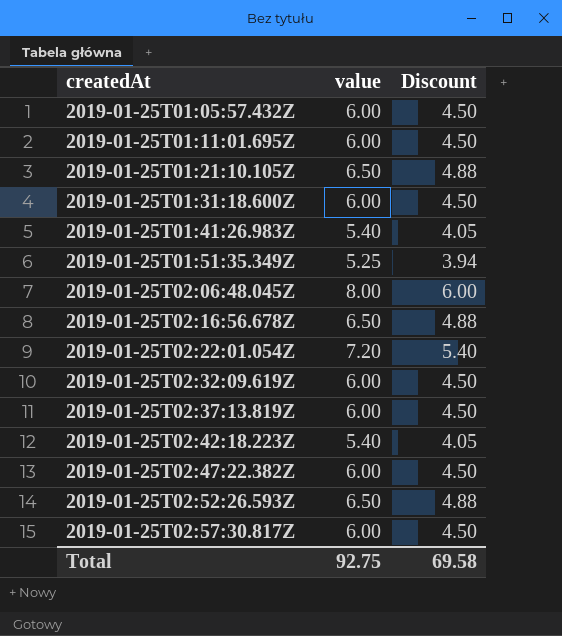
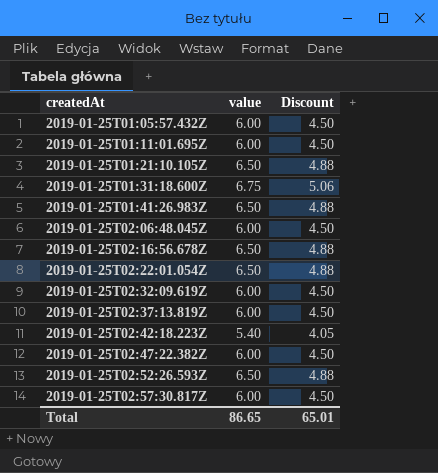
row 2019-01-25T01:51:35.349Z: 5.25 | 3.94 -> none
2019-01-25T01:31:18.600Z | value: 6.00 -> 6.75
2019-01-25T01:31:18.600Z | Discount: 4.50 -> 5.06
2019-01-25T01:41:26.983Z | value: 5.40 -> 6.50
2019-01-25T01:41:26.983Z | Discount: 4.05 -> 4.88
2019-01-25T02:06:48.045Z | value: 8.00 -> 6.00
2019-01-25T02:06:48.045Z | Discount: 6.00 -> 4.50
2019-01-25T02:22:01.054Z | value: 7.20 -> 6.50
2019-01-25T02:22:01.054Z | Discount: 5.40 -> 4.88
Total | value: 92.75 -> 86.65
Total | Discount: 69.58 -> 65.01

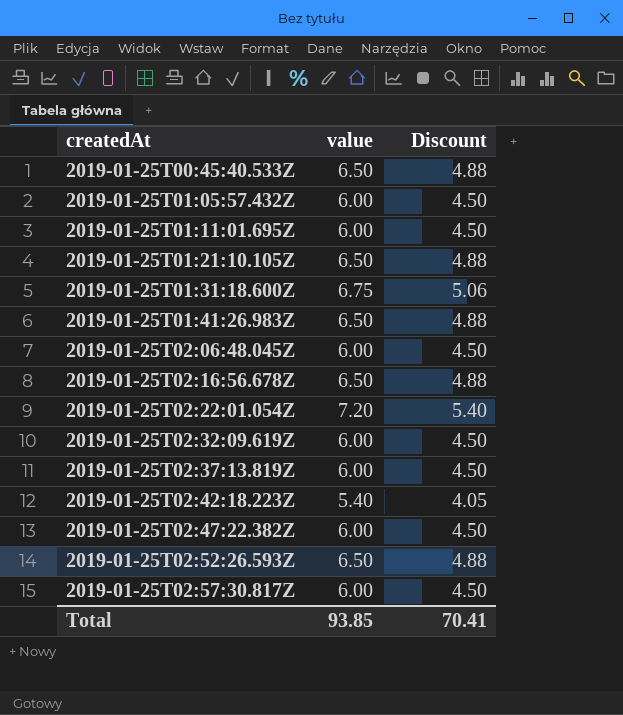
row 2019-01-25T00:45:40.533Z: none -> 6.50 | 4.88
2019-01-25T02:22:01.054Z | value: 6.50 -> 7.20
2019-01-25T02:22:01.054Z | Discount: 4.88 -> 5.40
Total | value: 86.65 -> 93.85
Total | Discount: 65.01 -> 70.41

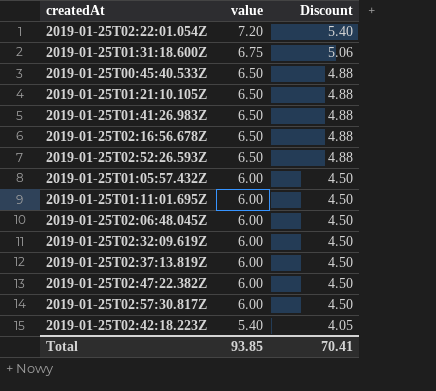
row order: createdAt ascending -> value descending

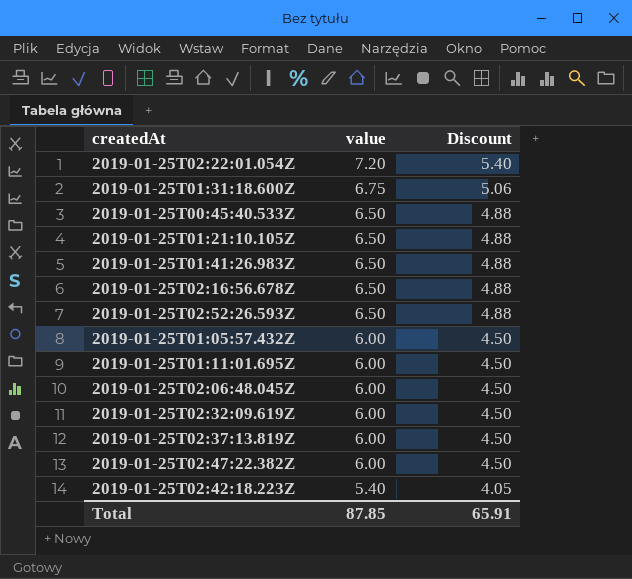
row 2019-01-25T02:57:30.817Z: 6.00 | 4.50 -> none
Total | value: 93.85 -> 87.85
Total | Discount: 70.41 -> 65.91

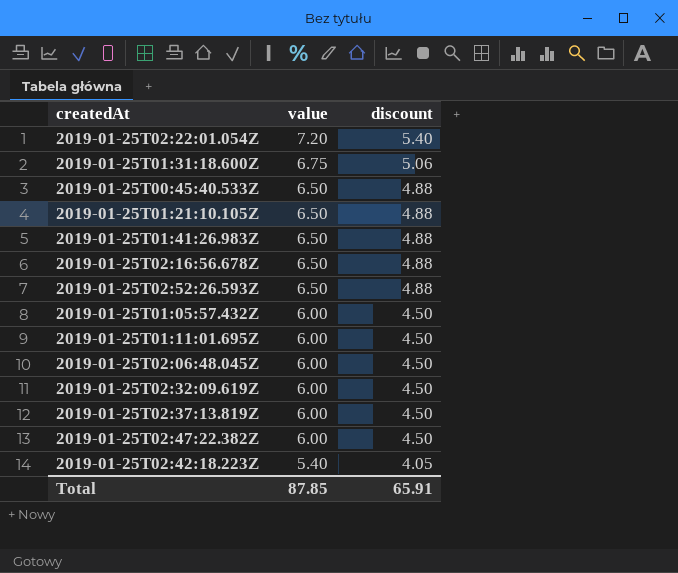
column name: Discount -> discount

